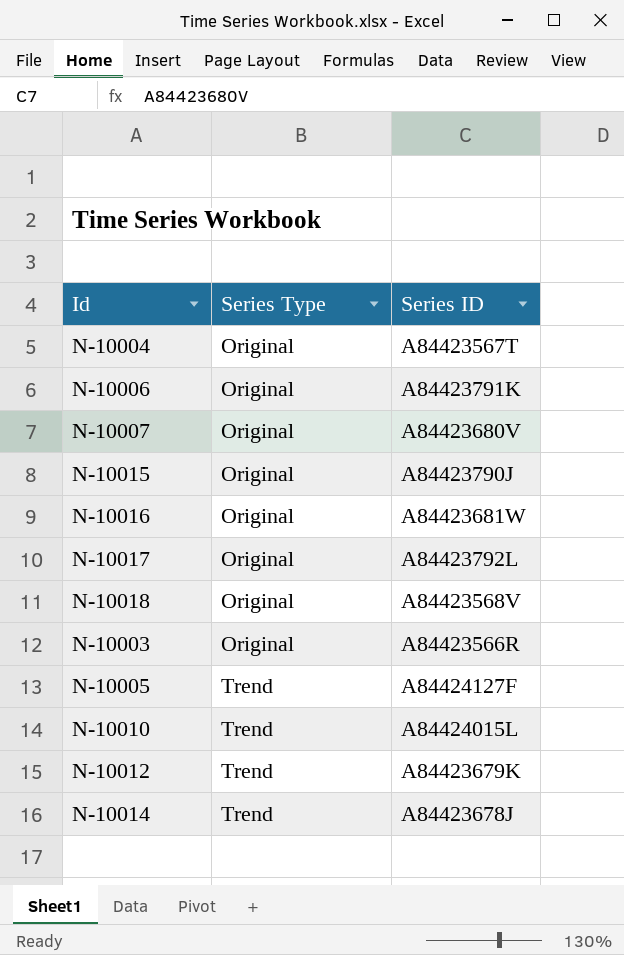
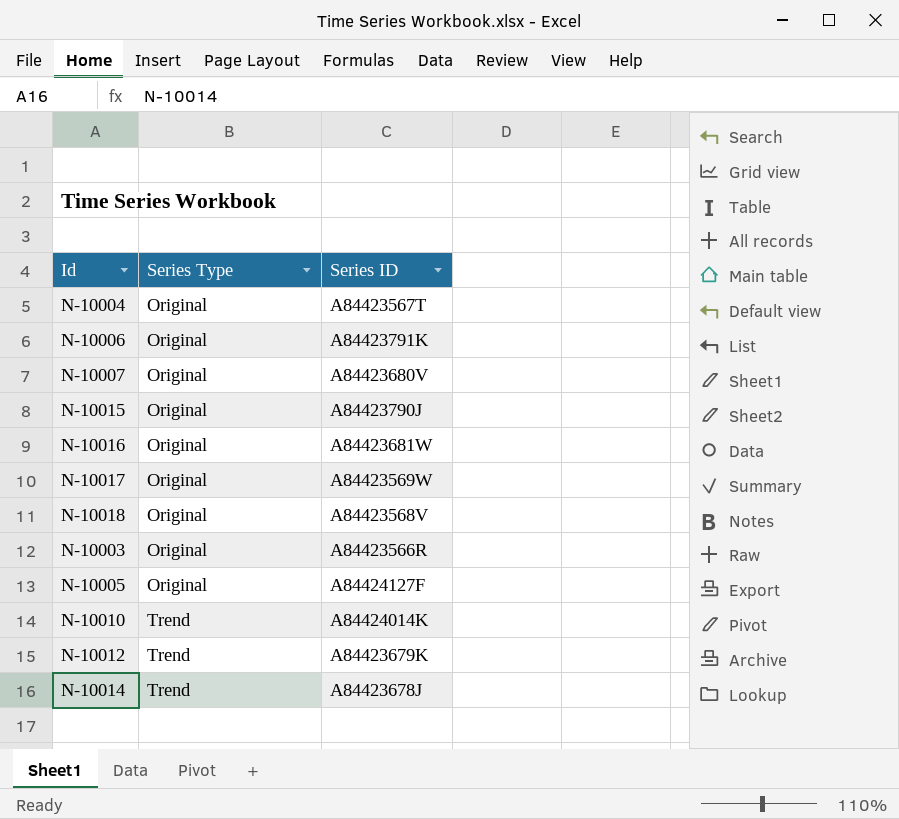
N-10017 | Series ID: A84423792L -> A84423569W
N-10005 | Series Type: Trend -> Original
N-10010 | Series ID: A84424015L -> A84424014K

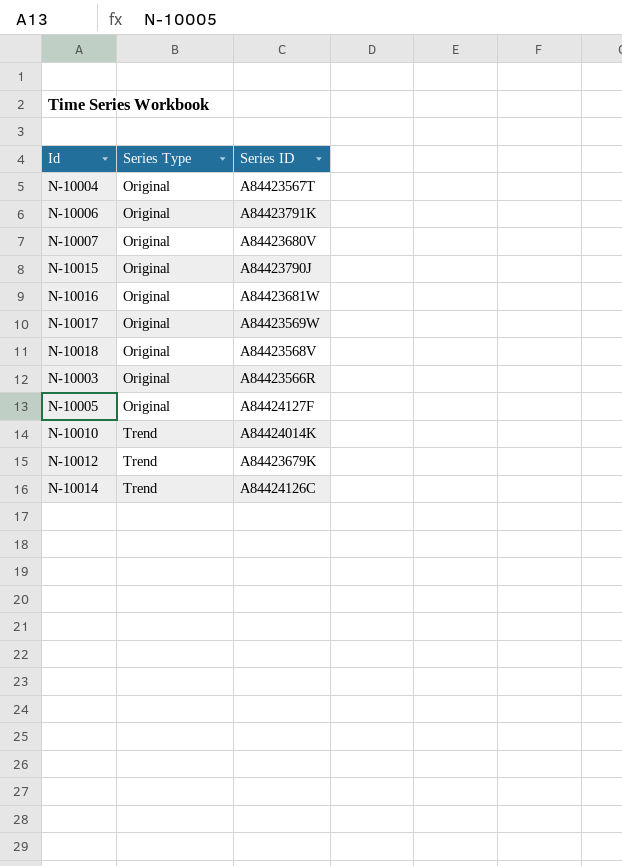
N-10014 | Series ID: A84423678J -> A84424126C

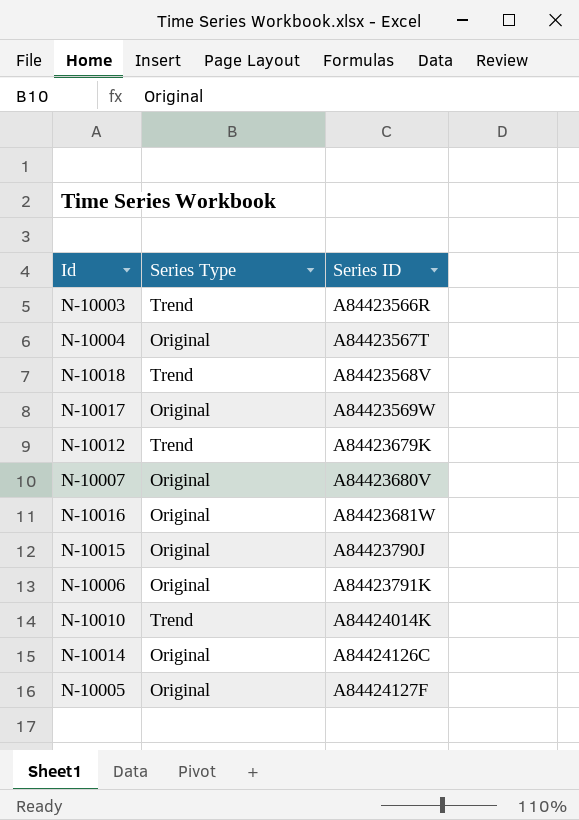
row order: Series Type ascending -> Series ID ascending
N-10003 | Series Type: Original -> Trend
N-10018 | Series Type: Original -> Trend
N-10014 | Series Type: Trend -> Original

